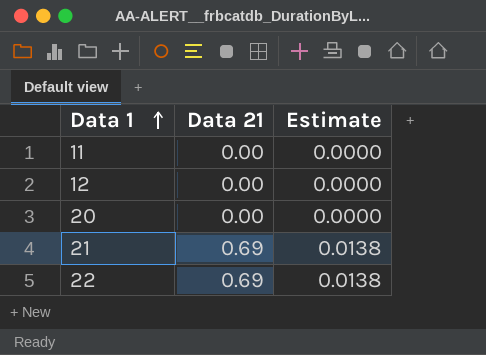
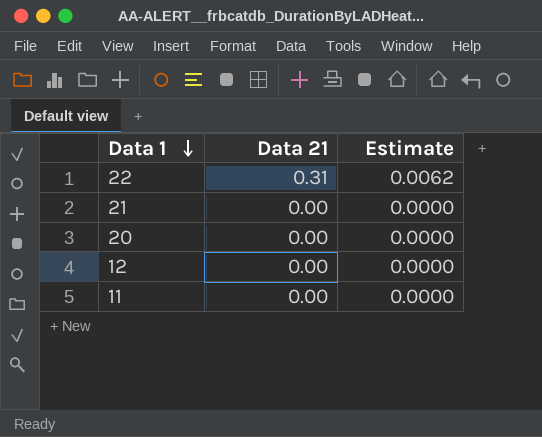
row order: Data 1 ascending -> Data 1 descending
22 | Data 21: 0.69 -> 0.31
22 | Estimate: 0.0138 -> 0.0062
21 | Data 21: 0.69 -> 0.00
21 | Estimate: 0.0138 -> 0.0000

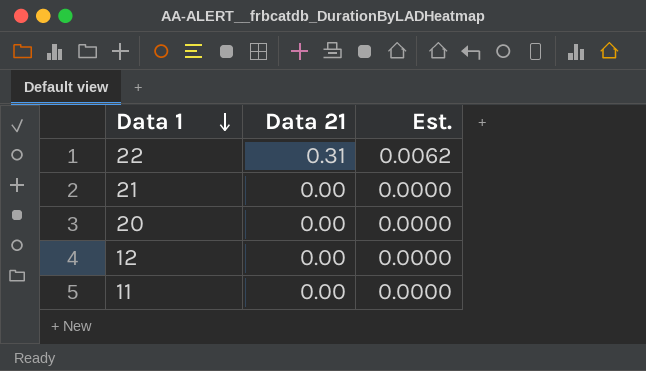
column name: Estimate -> Est.

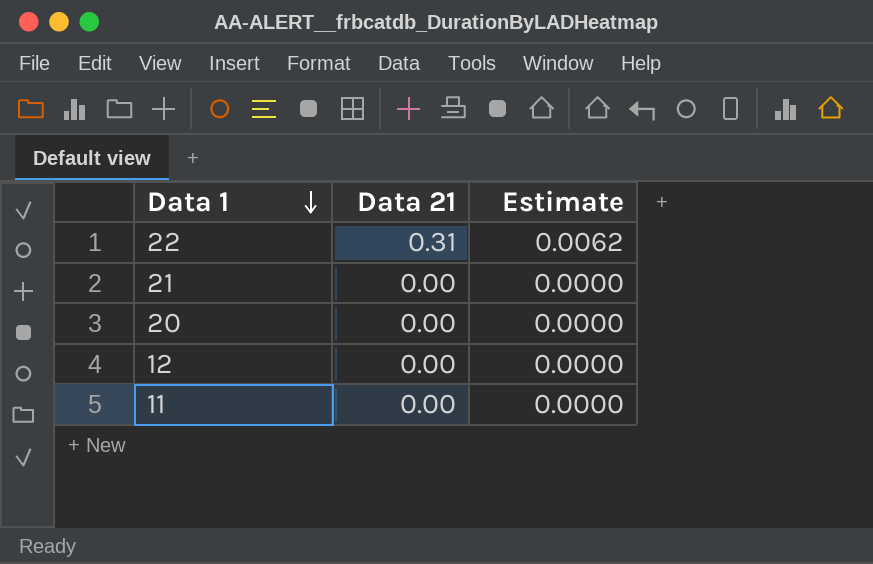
column name: Est. -> Estimate

